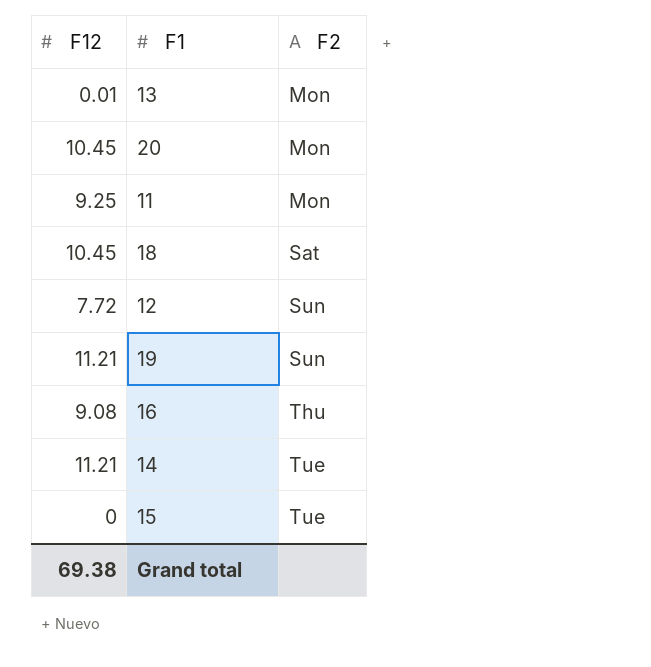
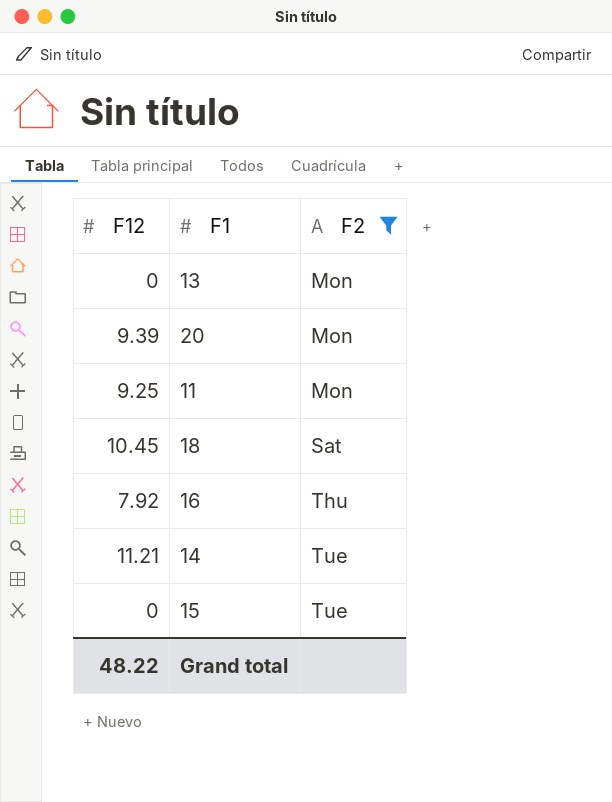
filter: none -> F2 != Sun
13 | F12: 0.01 -> 0
20 | F12: 10.45 -> 9.39
16 | F12: 9.08 -> 7.92
Grand total | F12: 69.38 -> 48.22

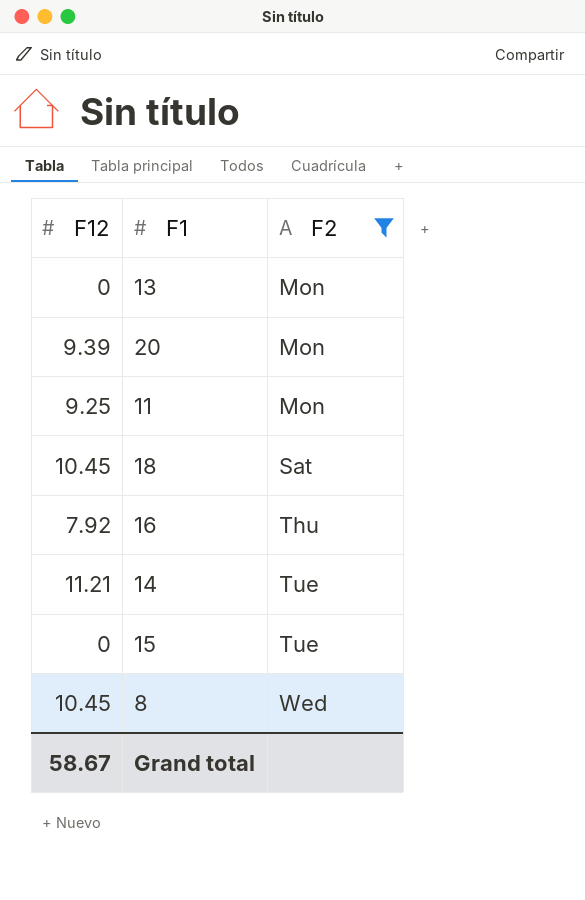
row 8: none -> 10.45 | Wed
Grand total | F12: 48.22 -> 58.67

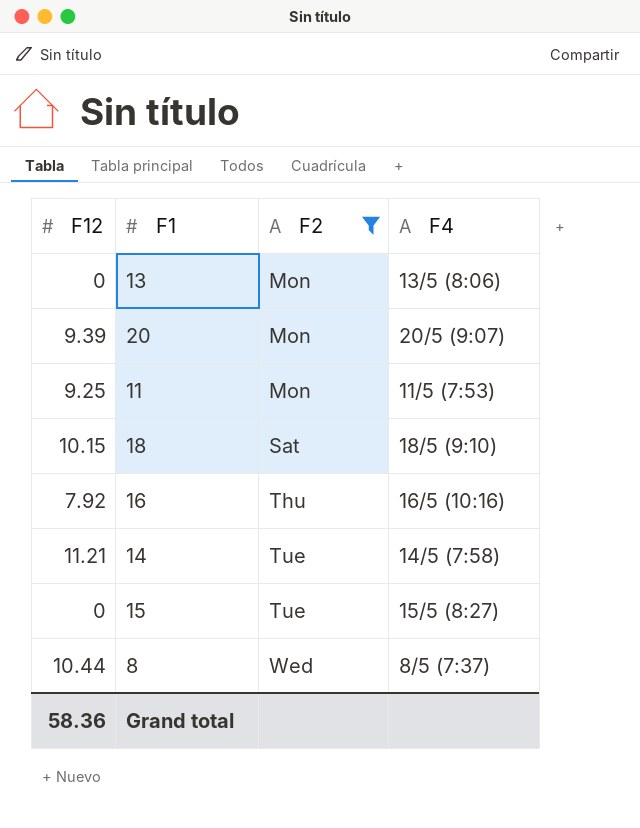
column F4 | position: none -> 4
18 | F12: 10.45 -> 10.15
8 | F12: 10.45 -> 10.44
Grand total | F12: 58.67 -> 58.36

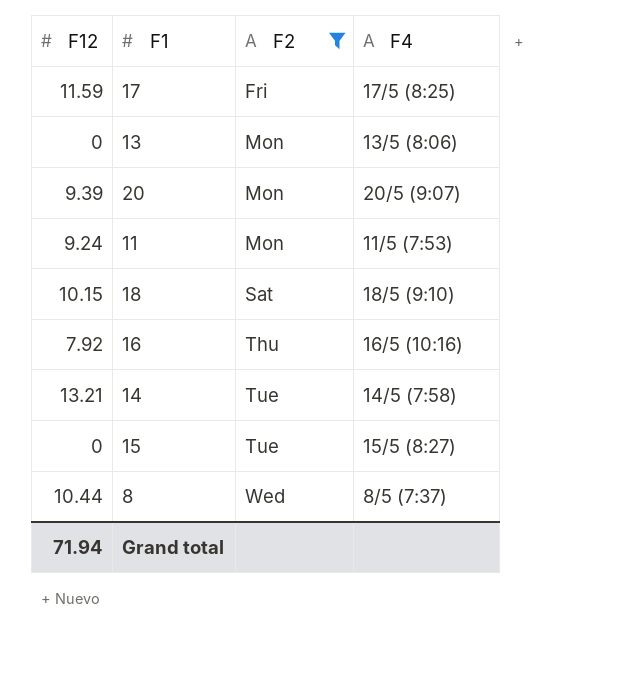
row 17: none -> 11.59 | Fri | 17/5 (8:25)
11 | F12: 9.25 -> 9.24
14 | F12: 11.21 -> 13.21
Grand total | F12: 58.36 -> 71.94

